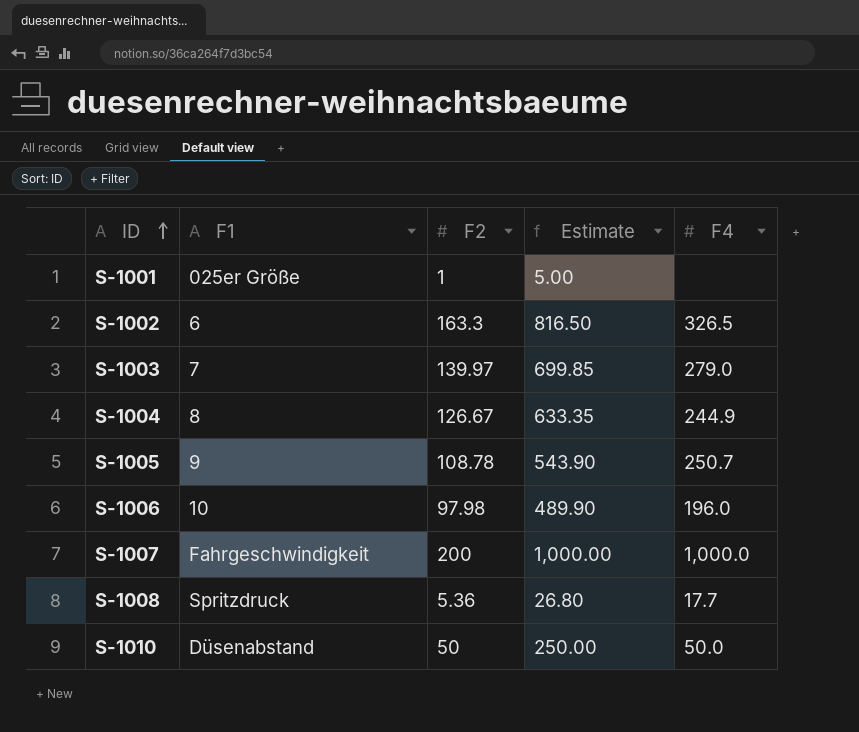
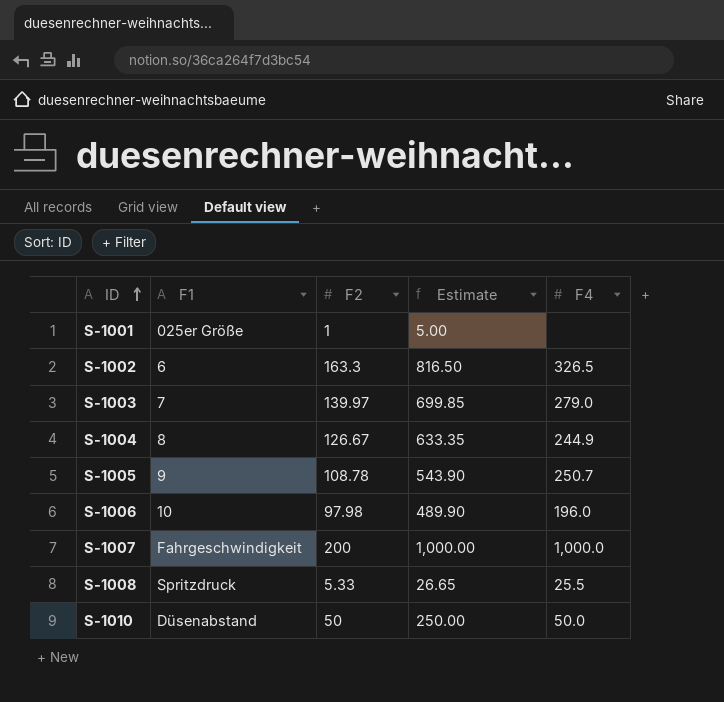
S-1008 | F2: 5.36 -> 5.33
S-1008 | Estimate: 26.80 -> 26.65
S-1008 | F4: 17.7 -> 25.5

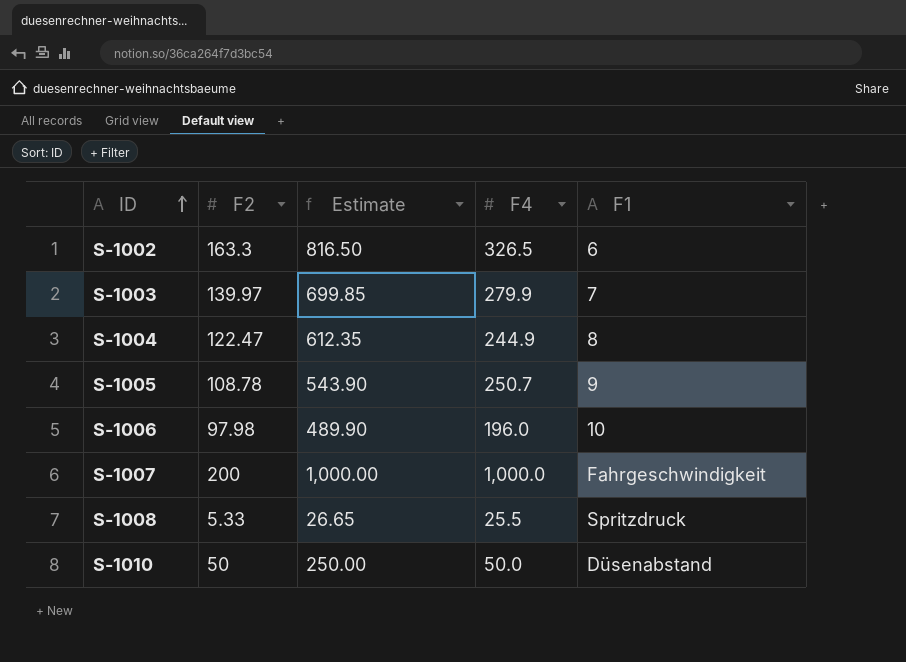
column F1 | position: 2 -> 5
row S-1001: 025er Größe | 1 | 5.00 | none -> none
S-1003 | F4: 279.0 -> 279.9
S-1004 | F2: 126.67 -> 122.47
S-1004 | Estimate: 633.35 -> 612.35

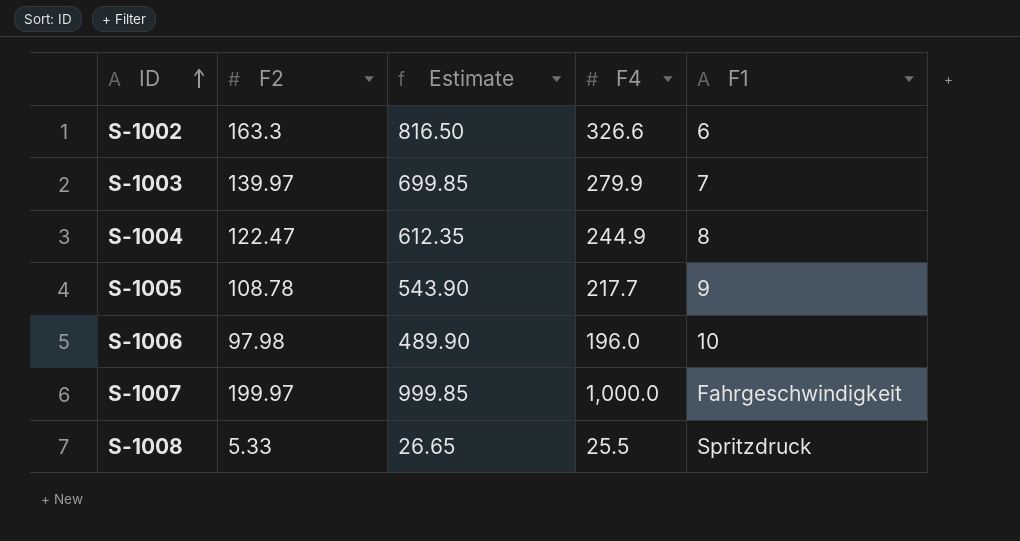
row S-1010: 50 | 250.00 | 50.0 | Düsenabstand -> none
S-1002 | F4: 326.5 -> 326.6
S-1005 | F4: 250.7 -> 217.7
S-1007 | F2: 200 -> 199.97
S-1007 | Estimate: 1,000.00 -> 999.85

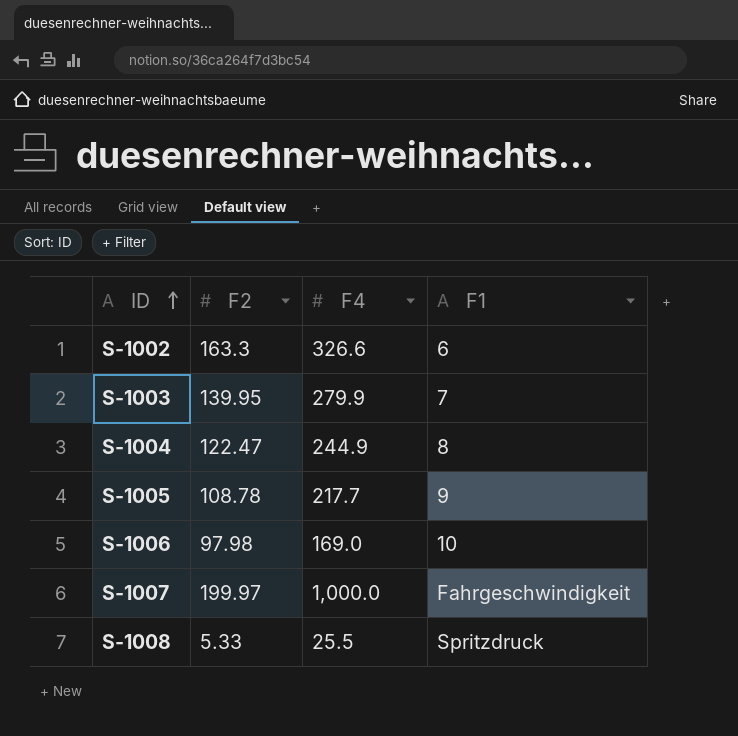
column Estimate | formula: [F2] * 5 -> none
S-1003 | F2: 139.97 -> 139.95
S-1006 | F4: 196.0 -> 169.0

